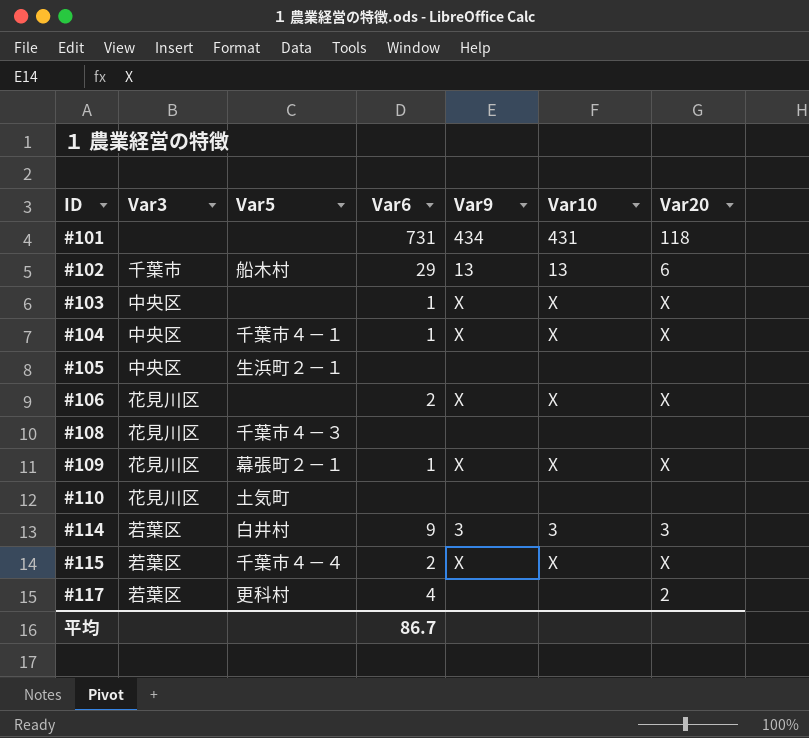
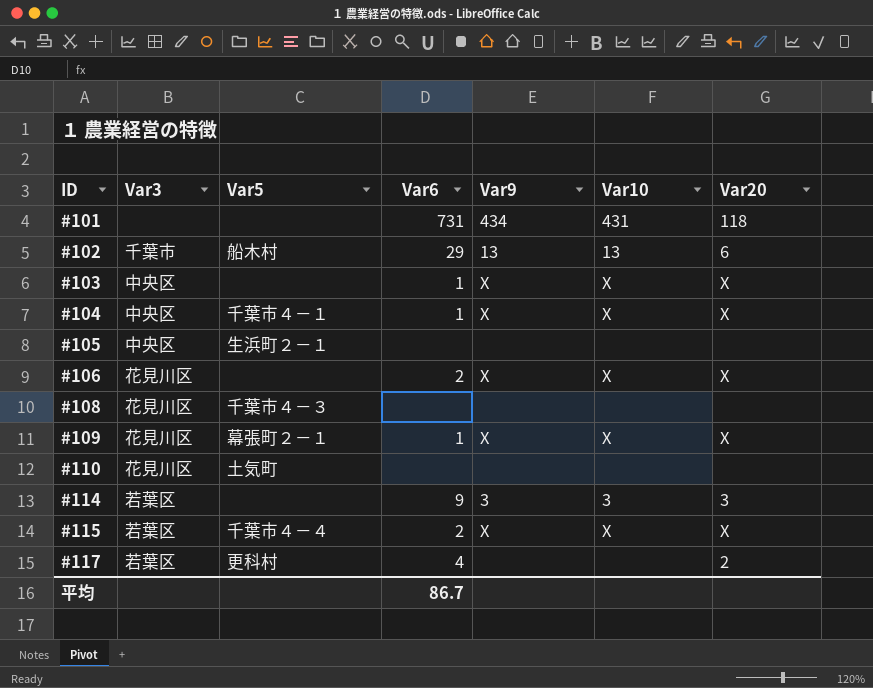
#114 | Var5: 白井村 -> none

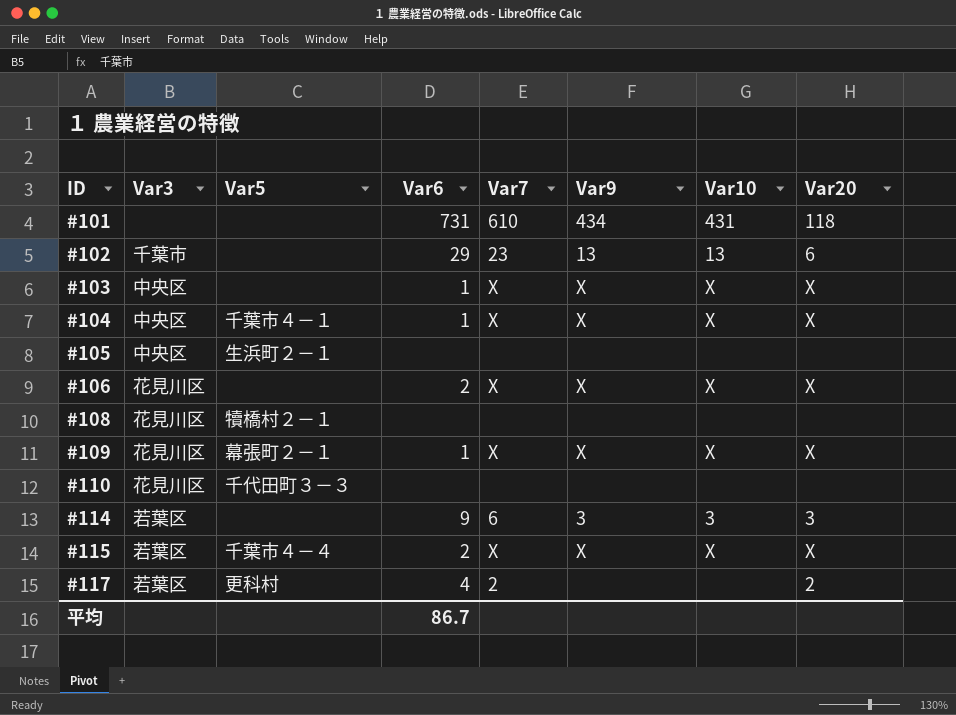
column Var7 | position: none -> 5
#102 | Var5: 船木村 -> none
#108 | Var5: 千葉市４－３ -> 犢橋村２－１
#110 | Var5: 土気町 -> 千代田町３－３

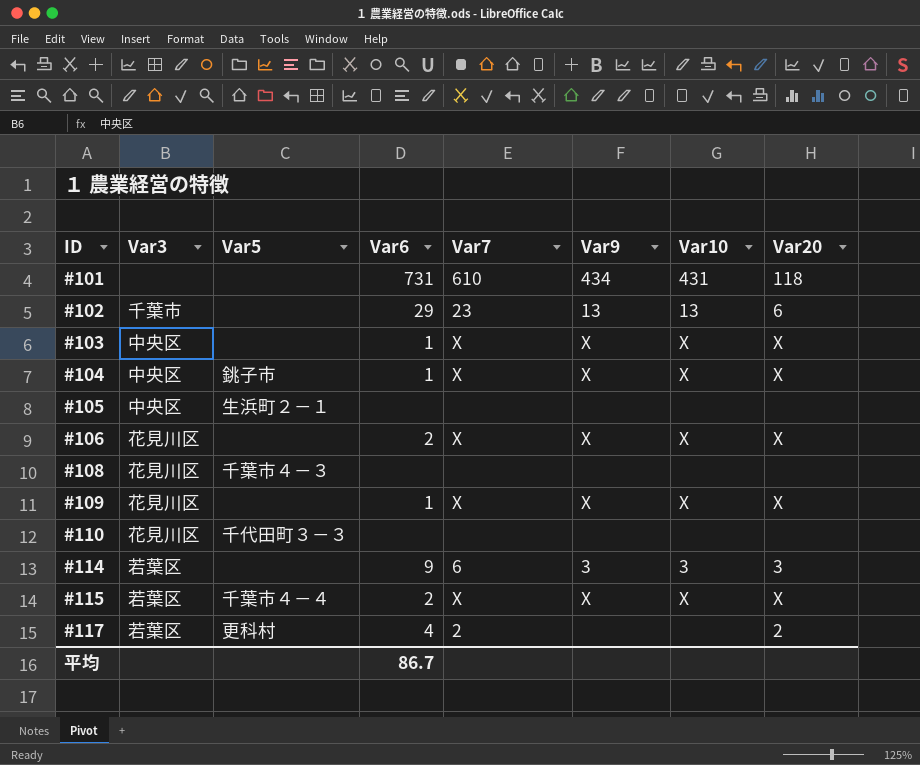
#104 | Var5: 千葉市４－１ -> 銚子市
#108 | Var5: 犢橋村２－１ -> 千葉市４－３
#109 | Var5: 幕張町２－１ -> none

